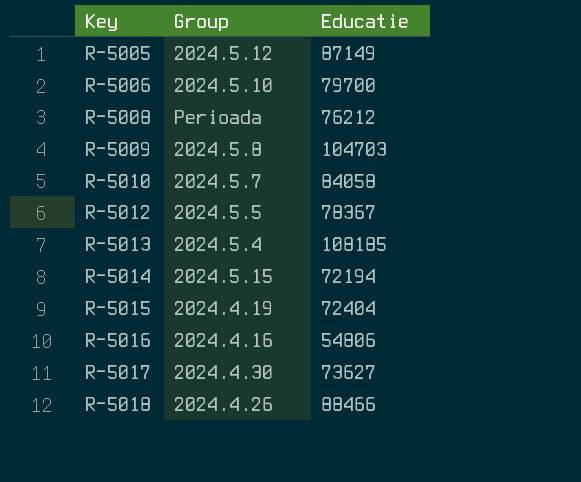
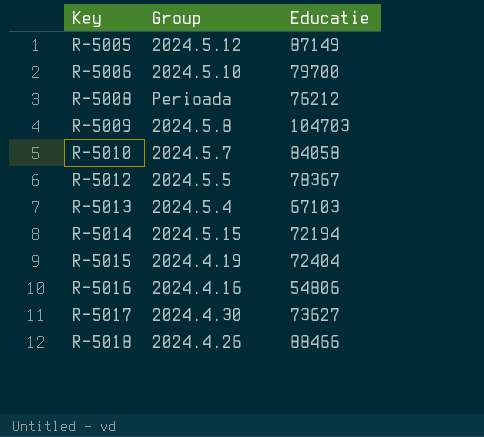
R-5013 | Educatie: 108185 -> 67103

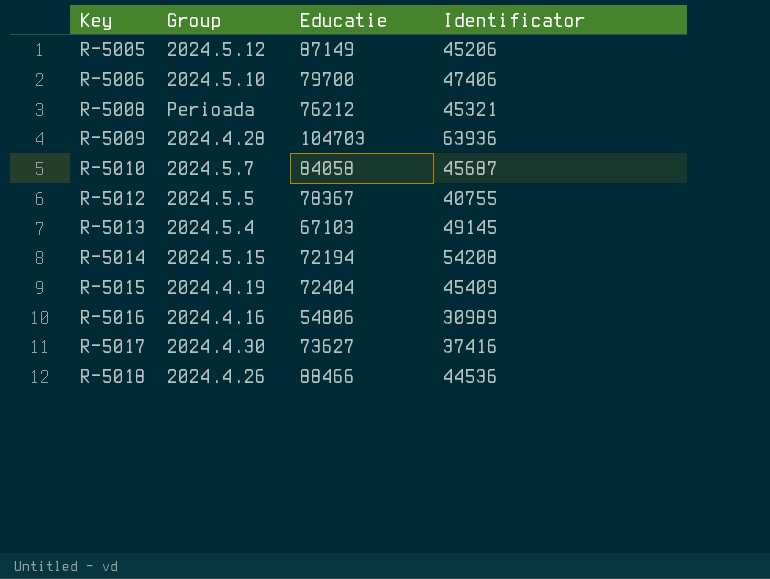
column Identificator | position: none -> 4
R-5009 | Group: 2024.5.8 -> 2024.4.28

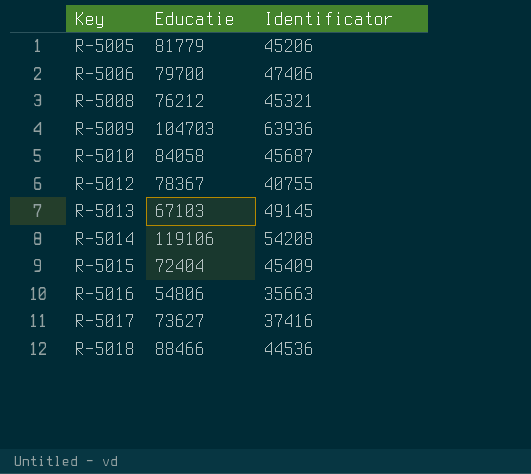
column Group | position: 2 -> none
R-5005 | Educatie: 87149 -> 81779
R-5014 | Educatie: 72194 -> 119106
R-5016 | Identificator: 30989 -> 35663

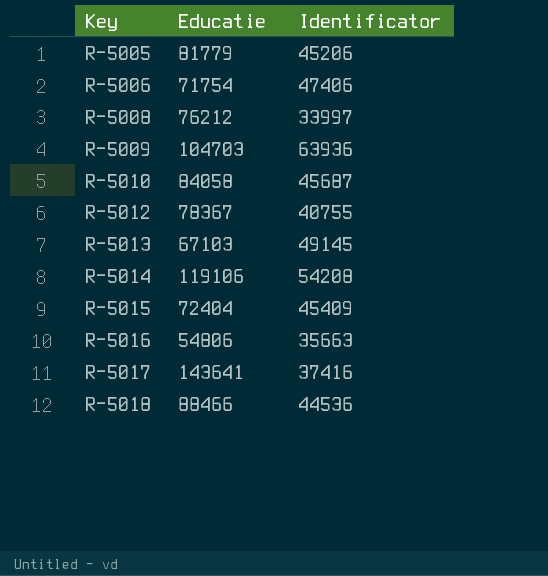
R-5006 | Educatie: 79700 -> 71754
R-5008 | Identificator: 45321 -> 33997
R-5017 | Educatie: 73627 -> 143641

